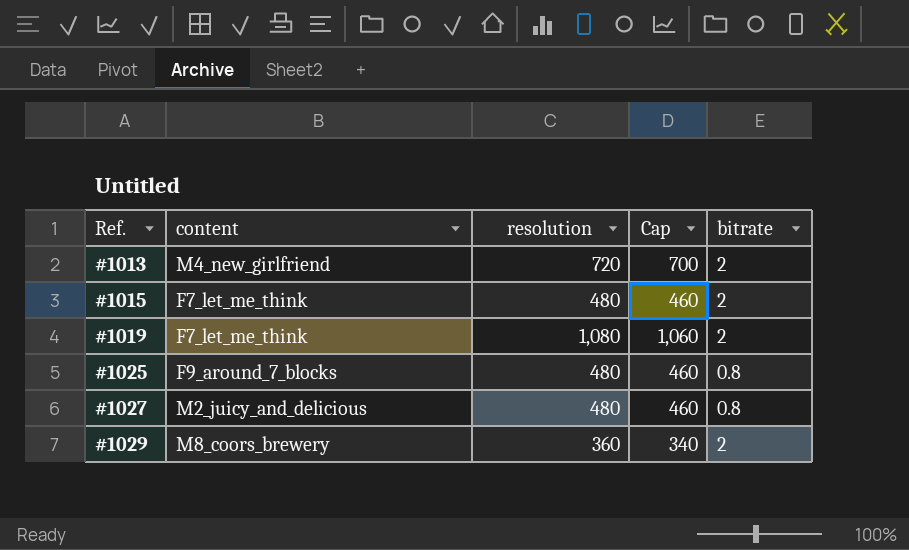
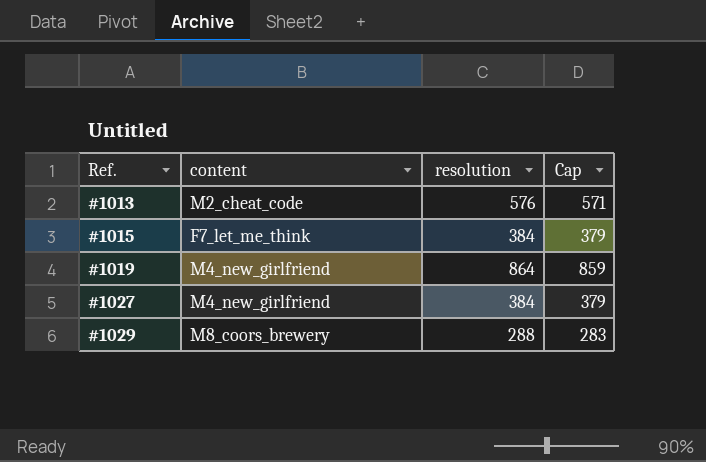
column bitrate | position: 5 -> none
column Cap | formula: [resolution] - 20 -> [resolution] - 5
row #1025: F9_around_7_blocks | 480 | 460 | 0.8 -> none
#1013 | content: M4_new_girlfriend -> M2_cheat_code
#1013 | resolution: 720 -> 576
#1015 | resolution: 480 -> 384
#1019 | content: F7_let_me_think -> M4_new_girlfriend
#1019 | resolution: 1,080 -> 864
#1027 | content: M2_juicy_and_delicious -> M4_new_girlfriend
#1027 | resolution: 480 -> 384
#1029 | resolution: 360 -> 288

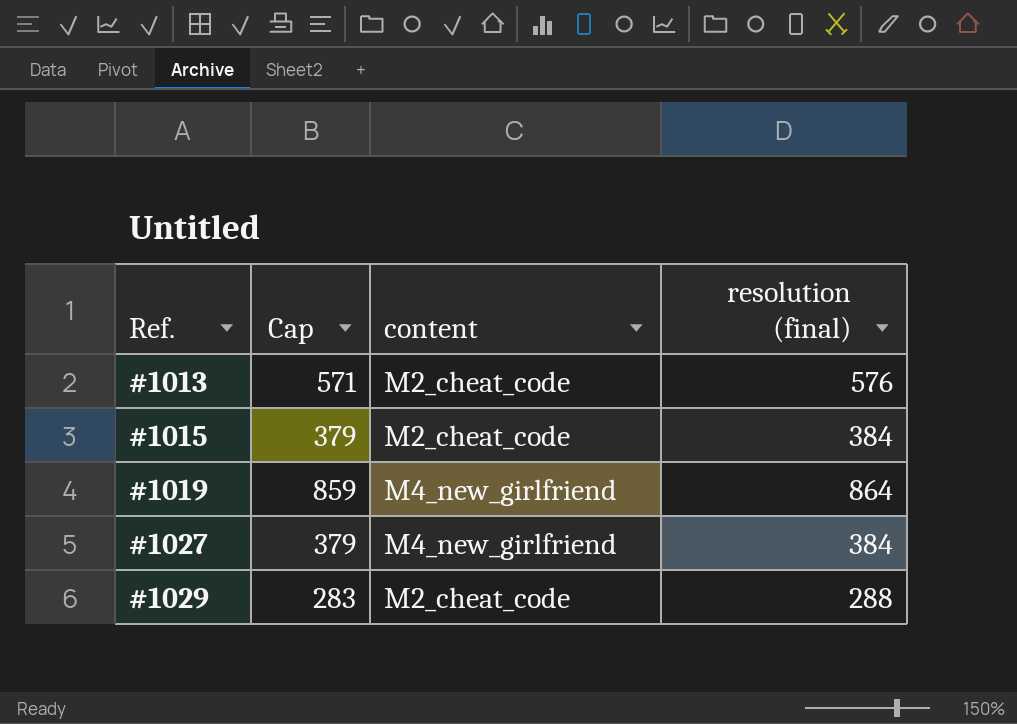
column Cap | position: 4 -> 2
column name: resolution -> resolution (final)
#1015 | content: F7_let_me_think -> M2_cheat_code
#1029 | content: M8_coors_brewery -> M2_cheat_code

